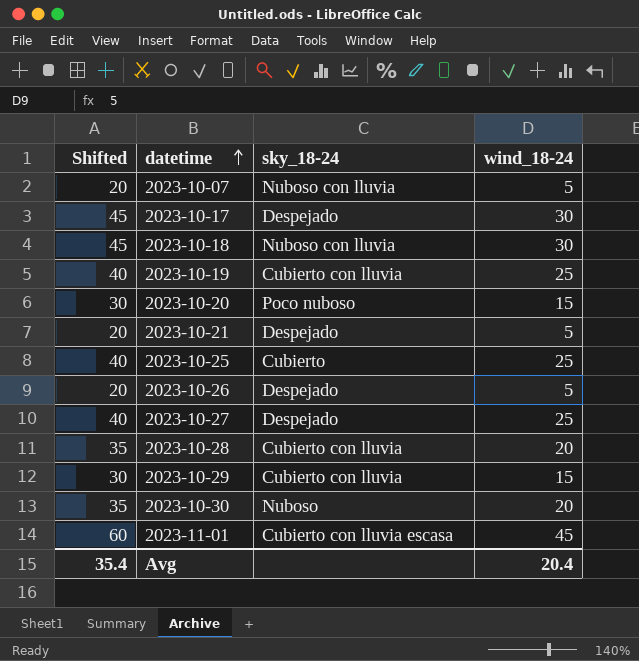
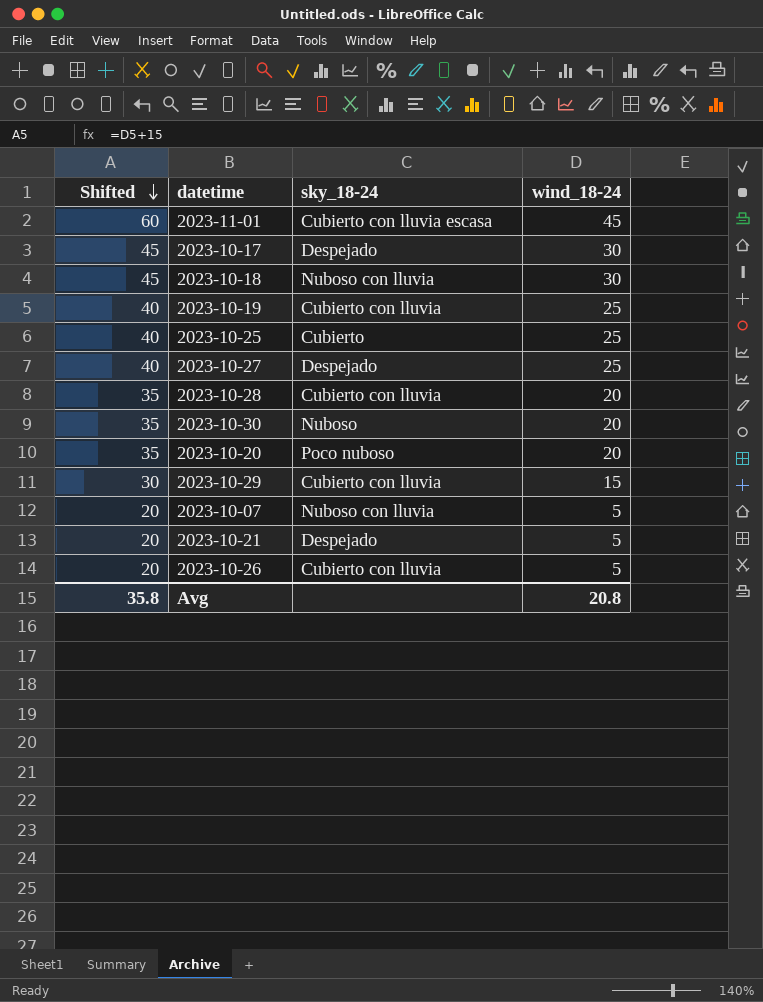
row order: datetime ascending -> Shifted descending
2023-10-20 | Shifted: 30 -> 35
2023-10-20 | wind_18-24: 15 -> 20
2023-10-26 | sky_18-24: Despejado -> Cubierto con lluvia
Avg | Shifted: 35.4 -> 35.8
Avg | wind_18-24: 20.4 -> 20.8

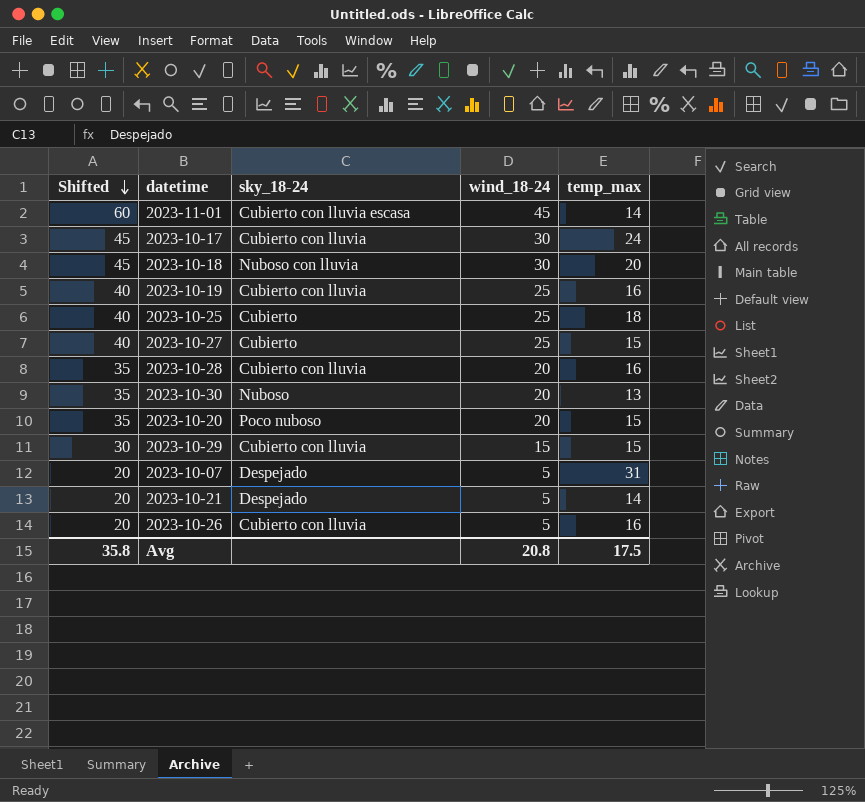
column temp_max | position: none -> 5
2023-10-17 | sky_18-24: Despejado -> Cubierto con lluvia
2023-10-27 | sky_18-24: Despejado -> Cubierto
2023-10-07 | sky_18-24: Nuboso con lluvia -> Despejado

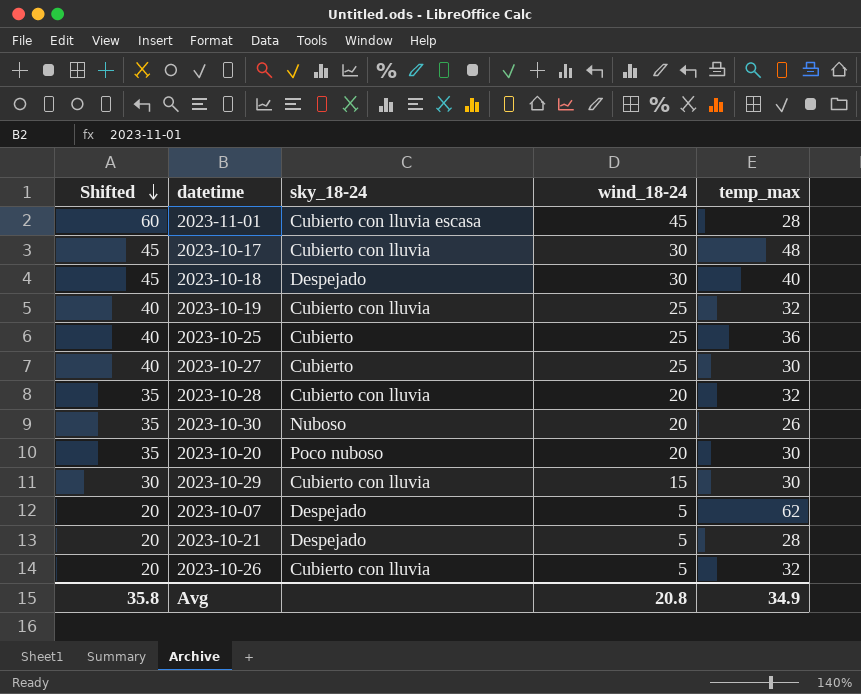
2023-11-01 | temp_max: 14 -> 28
2023-10-17 | temp_max: 24 -> 48
2023-10-18 | sky_18-24: Nuboso con lluvia -> Despejado
2023-10-18 | temp_max: 20 -> 40
2023-10-19 | temp_max: 16 -> 32
2023-10-25 | temp_max: 18 -> 36
2023-10-27 | temp_max: 15 -> 30
2023-10-28 | temp_max: 16 -> 32
2023-10-30 | temp_max: 13 -> 26
2023-10-20 | temp_max: 15 -> 30
2023-10-29 | temp_max: 15 -> 30
2023-10-07 | temp_max: 31 -> 62
2023-10-21 | temp_max: 14 -> 28
2023-10-26 | temp_max: 16 -> 32
Avg | temp_max: 17.5 -> 34.9

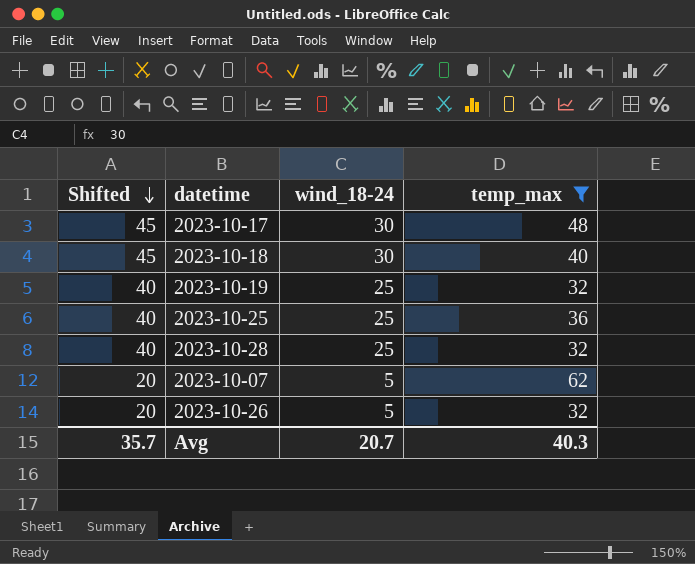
filter: none -> temp_max >= 32
column sky_18-24 | position: 3 -> none
2023-10-28 | Shifted: 35 -> 40
2023-10-28 | wind_18-24: 20 -> 25
Avg | Shifted: 35.8 -> 35.7
Avg | wind_18-24: 20.8 -> 20.7
Avg | temp_max: 34.9 -> 40.3

